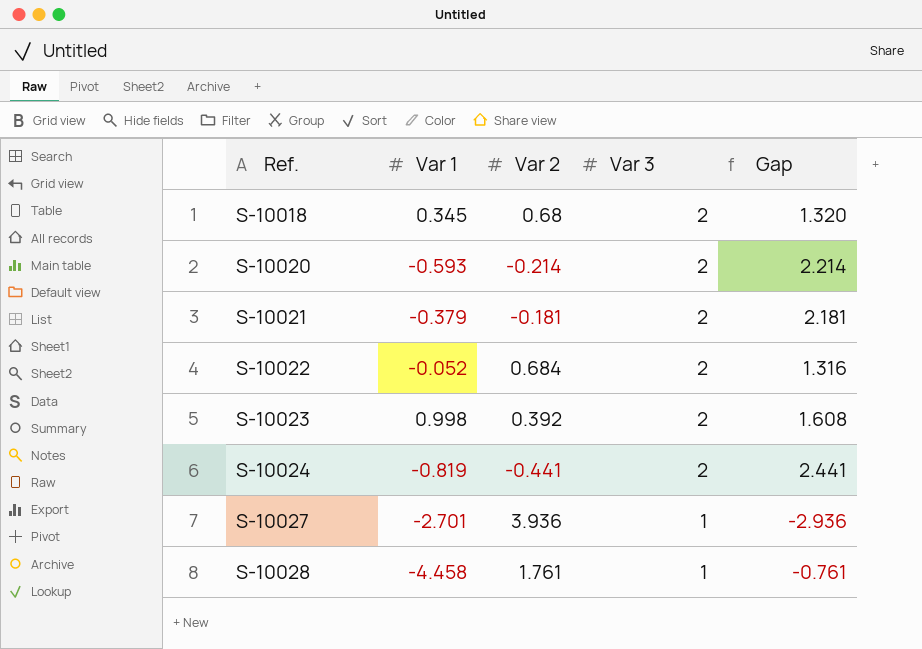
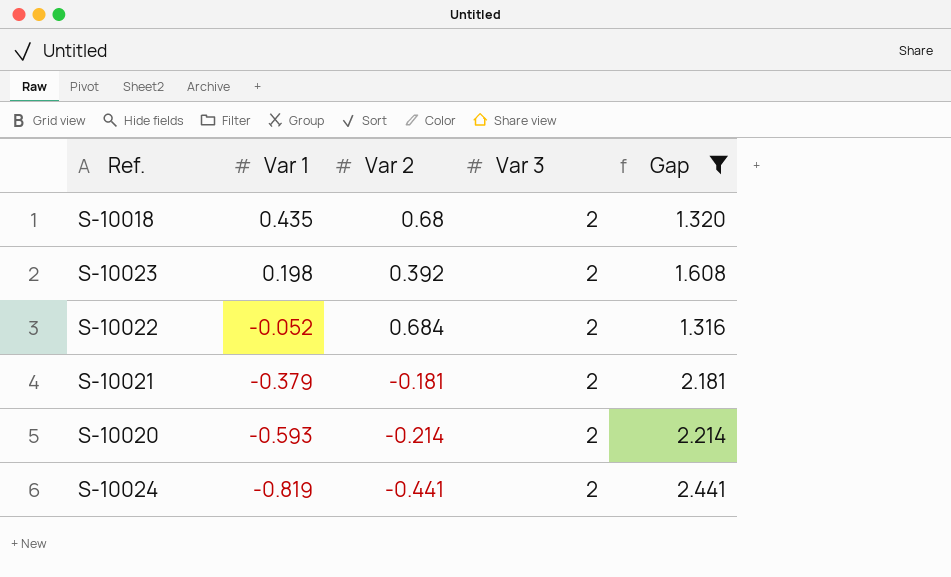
filter: none -> Gap >= 1.316
row order: Ref. ascending -> Var 1 descending
S-10018 | Var 1: 0.345 -> 0.435
S-10023 | Var 1: 0.998 -> 0.198

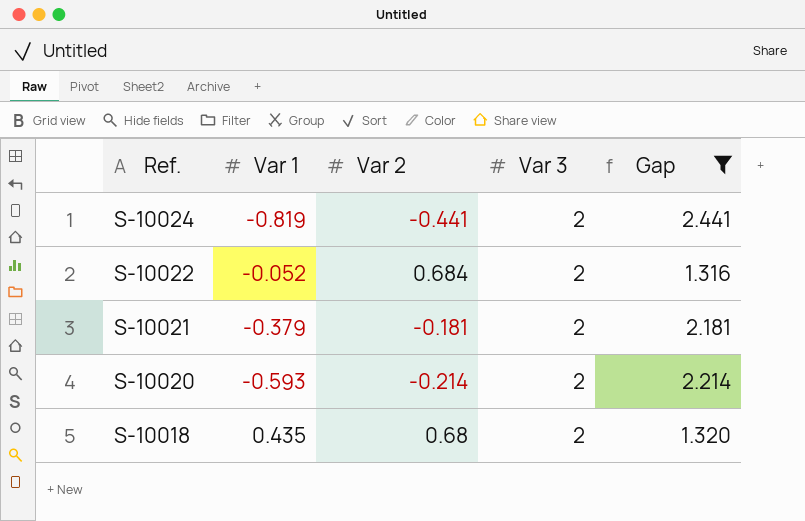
row order: Var 1 descending -> Ref. descending
row S-10023: 0.198 | 0.392 | 2 | 1.608 -> none

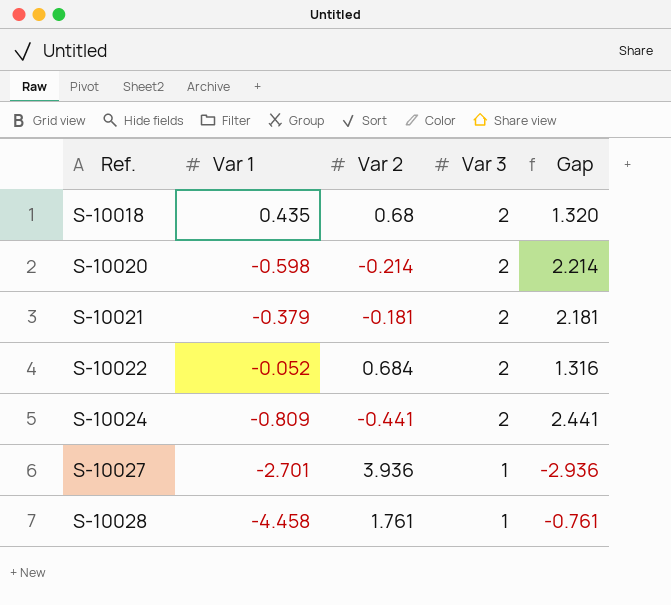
filter: Gap >= 1.316 -> none
row order: Ref. descending -> Ref. ascending
S-10020 | Var 1: -0.593 -> -0.598
S-10024 | Var 1: -0.819 -> -0.809

